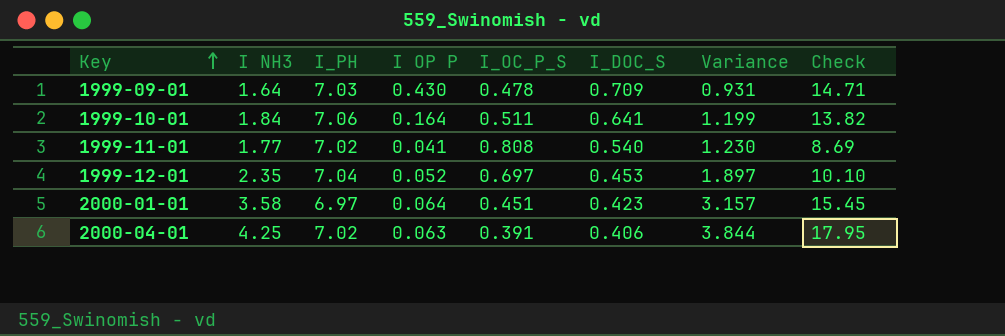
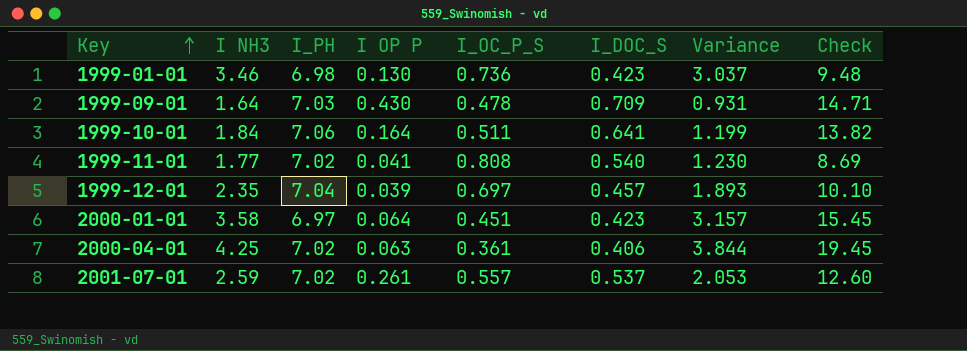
row 1999-01-01: none -> 3.46 | 6.98 | 0.130 | 0.736 | 0.423 | 3.037 | 9.48
1999-12-01 | I OP P: 0.052 -> 0.039
1999-12-01 | I_DOC_S: 0.453 -> 0.457
1999-12-01 | Variance: 1.897 -> 1.893
2000-04-01 | I_OC_P_S: 0.391 -> 0.361
2000-04-01 | Check: 17.95 -> 19.45
row 2001-07-01: none -> 2.59 | 7.02 | 0.261 | 0.557 | 0.537 | 2.053 | 12.60

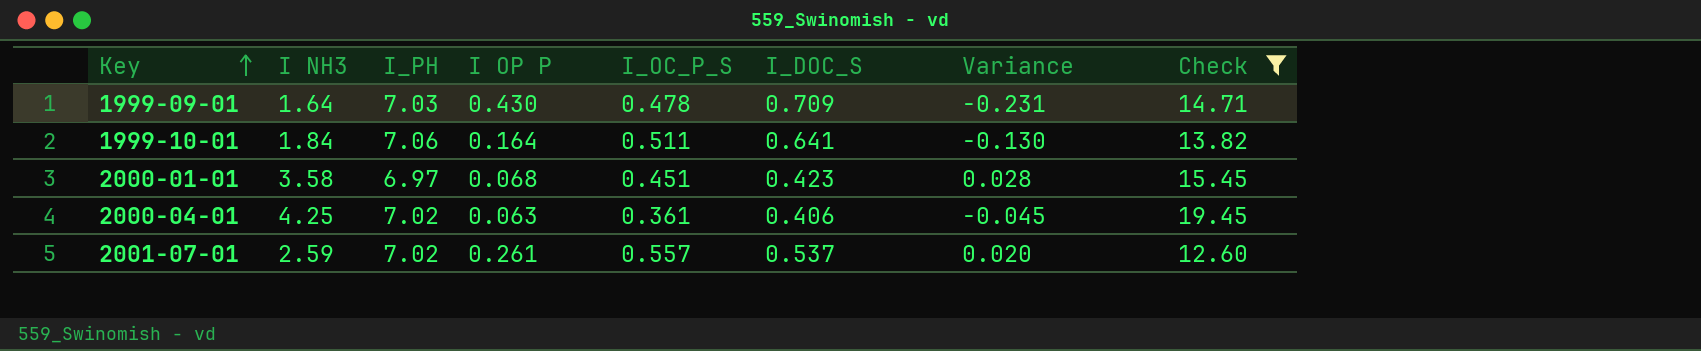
filter: none -> Check >= 12.60
column Variance | formula: [I NH3] - [I_DOC_S] -> [I_OC_P_S] - [I_DOC_S]
2000-01-01 | I OP P: 0.064 -> 0.068

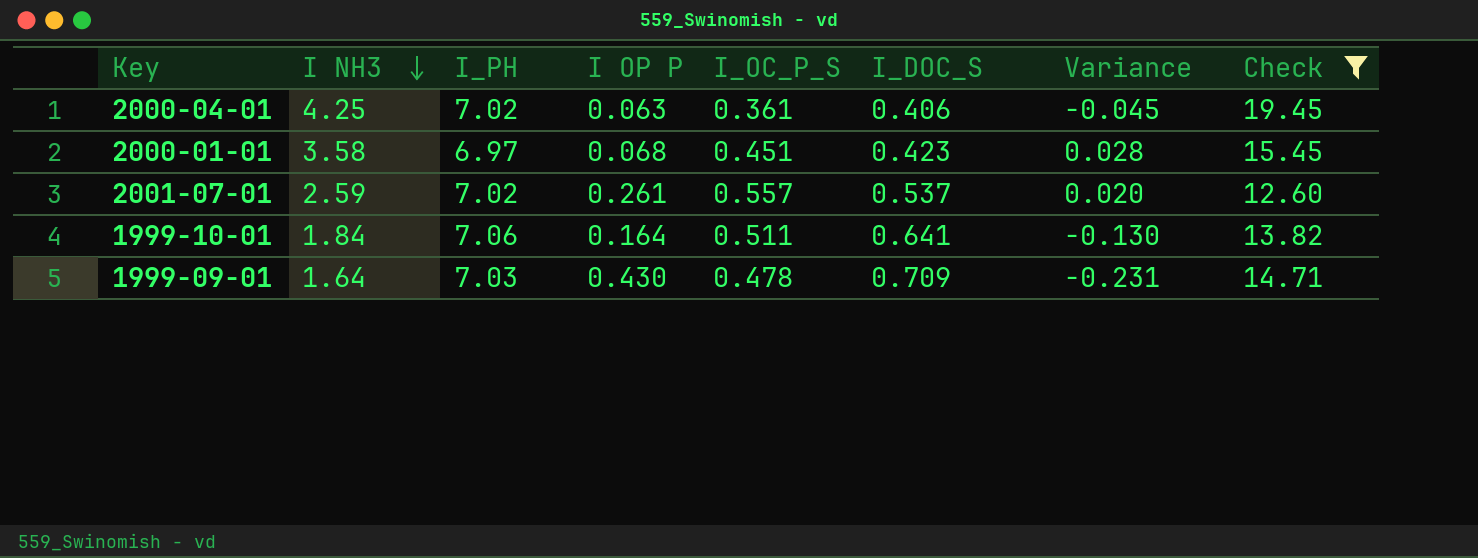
row order: Key ascending -> I NH3 descending

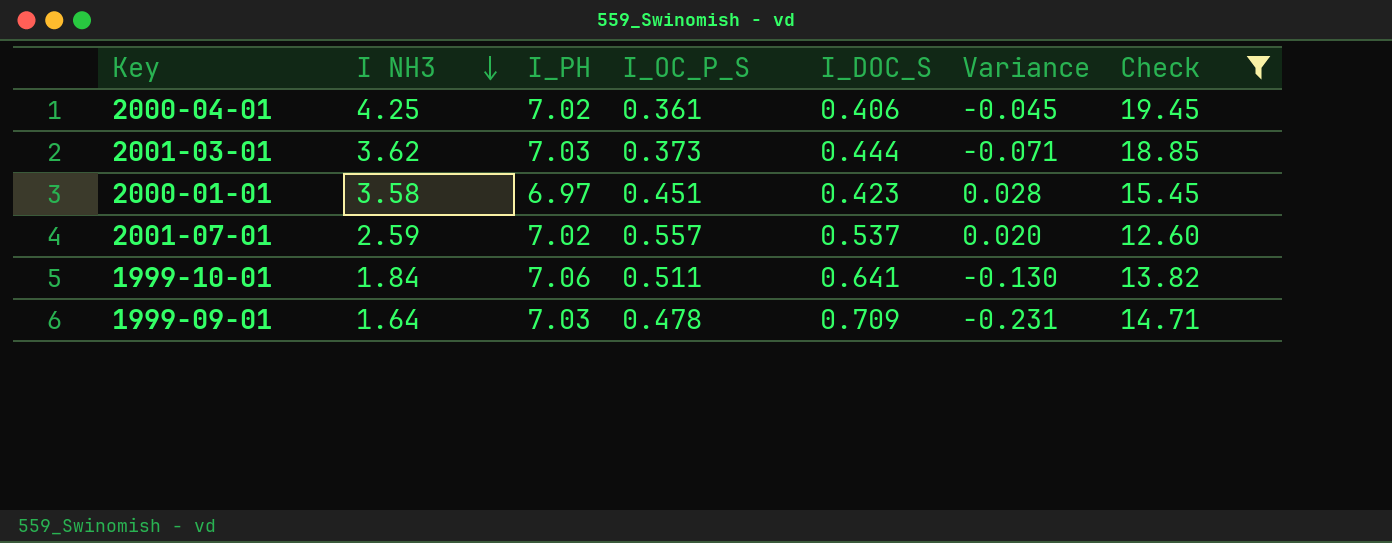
column I OP P | position: 4 -> none
row 2001-03-01: none -> 3.62 | 7.03 | 0.373 | 0.444 | -0.071 | 18.85

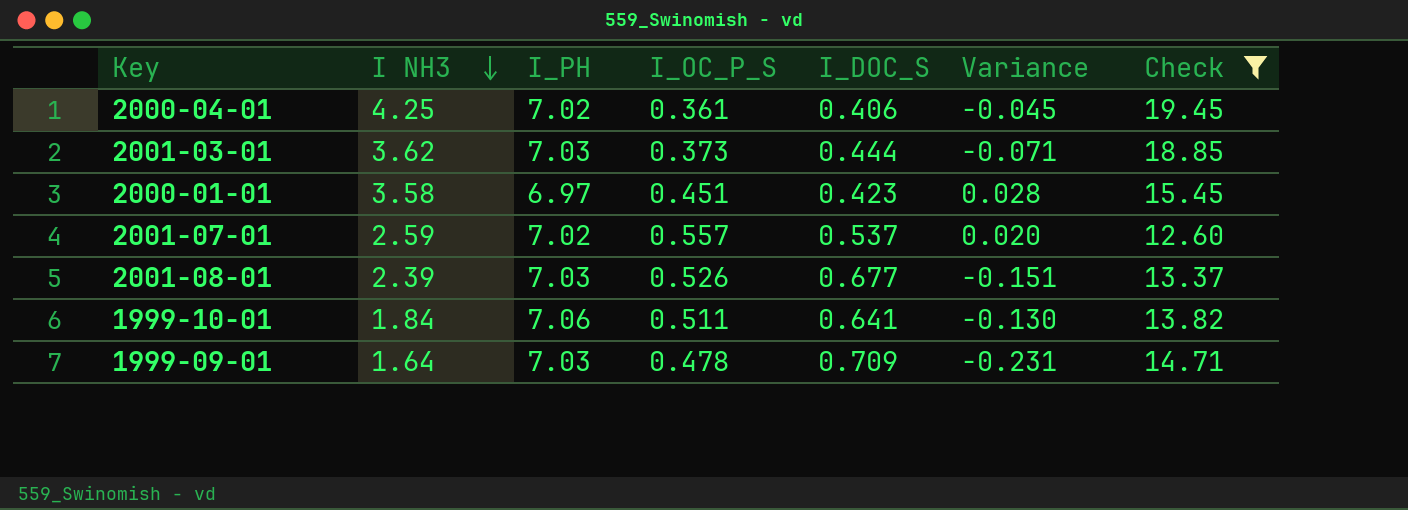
row 2001-08-01: none -> 2.39 | 7.03 | 0.526 | 0.677 | -0.151 | 13.37

